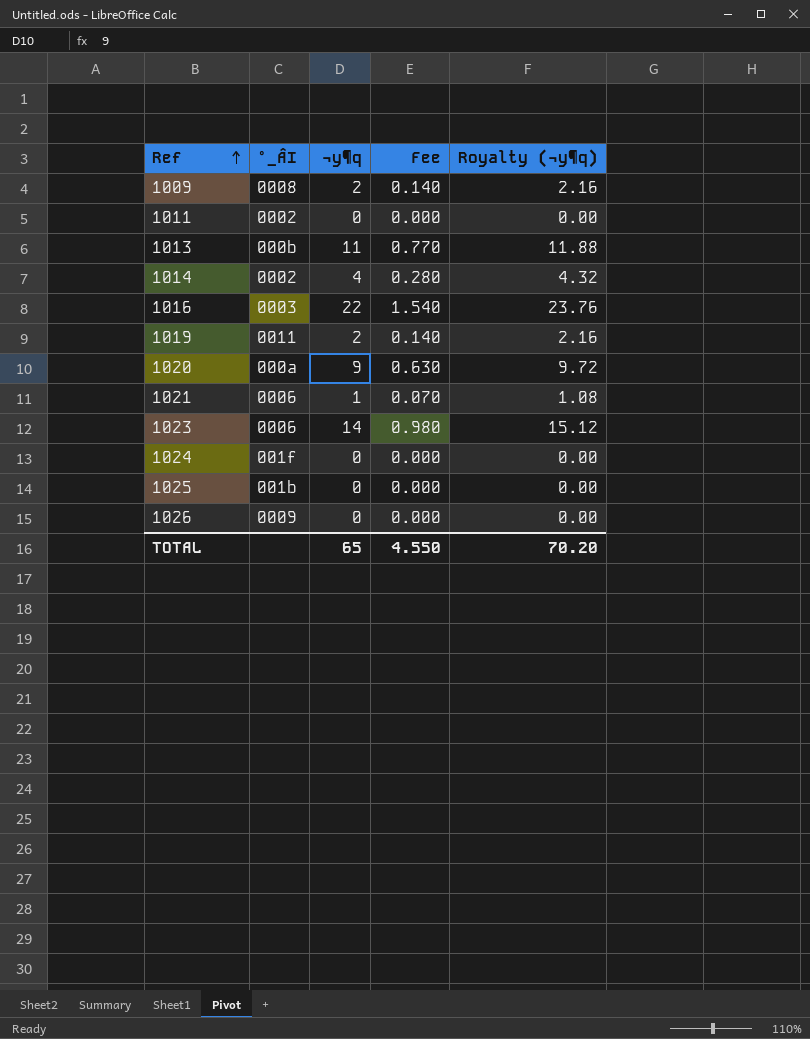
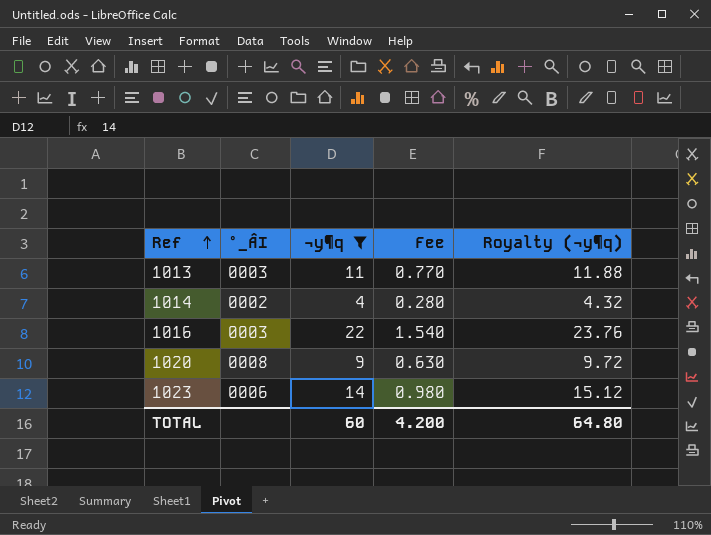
filter: none -> ¬y¶q >= 4
1013 | °_ÂI: 000b -> 0003
1020 | °_ÂI: 000a -> 0008
TOTAL | ¬y¶q: 65 -> 60
TOTAL | Fee: 4.550 -> 4.200
TOTAL | Royalty (¬y¶q): 70.20 -> 64.80

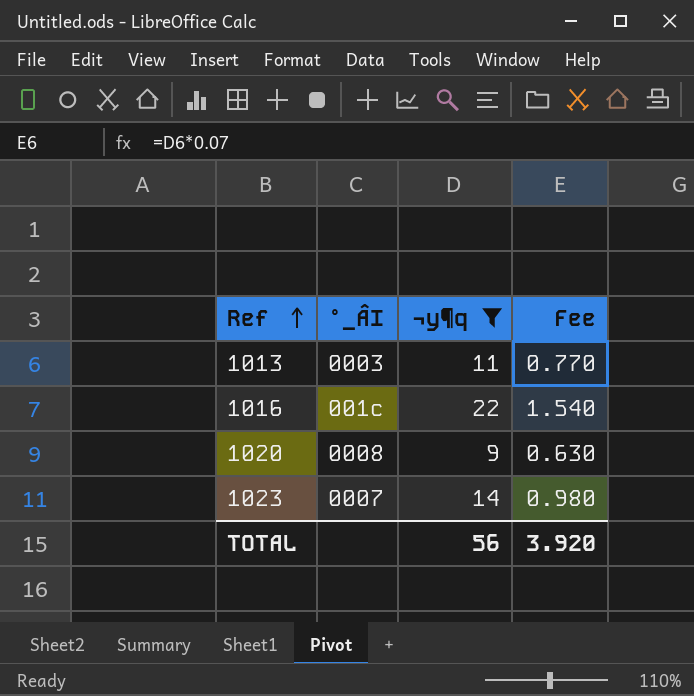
column Royalty (¬y¶q) | formula: [¬y¶q] * 1.08 -> none
row 1014: 0002 | 4 | 0.280 | 4.32 -> none
1016 | °_ÂI: 0003 -> 001c
1023 | °_ÂI: 0006 -> 0007
TOTAL | ¬y¶q: 60 -> 56
TOTAL | Fee: 4.200 -> 3.920

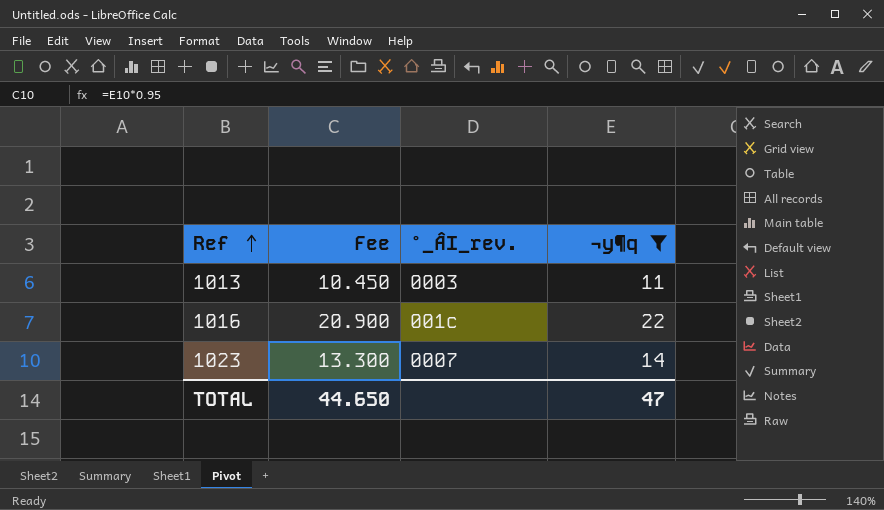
column Fee | formula: [¬y¶q] * 0.07 -> [¬y¶q] * 0.95
column Fee | position: 4 -> 2
column name: °_ÂI -> °_ÂI_rev.
row 1020: 0008 | 9 | 0.630 -> none
TOTAL | Fee: 3.920 -> 44.650
TOTAL | ¬y¶q: 56 -> 47

